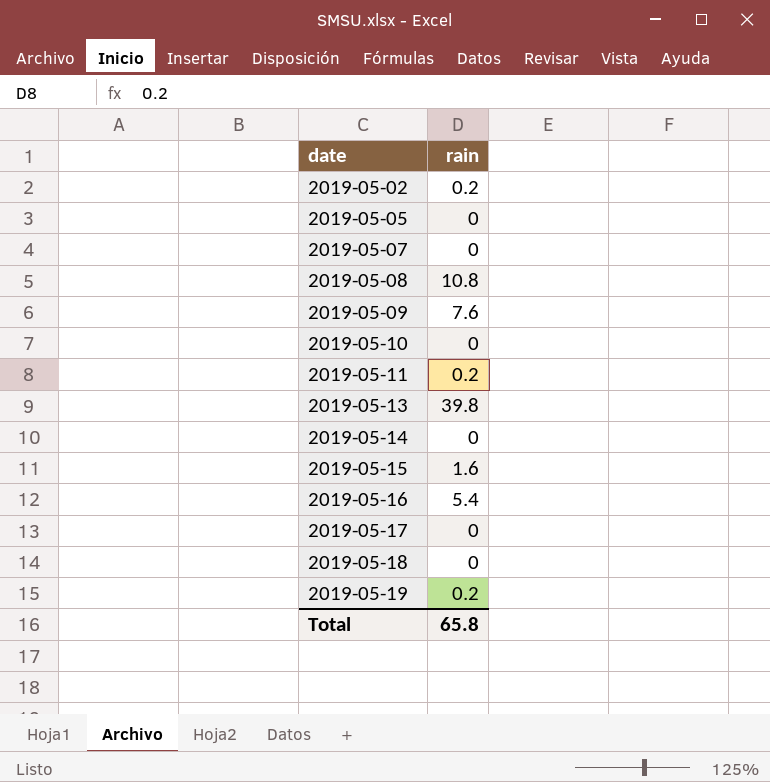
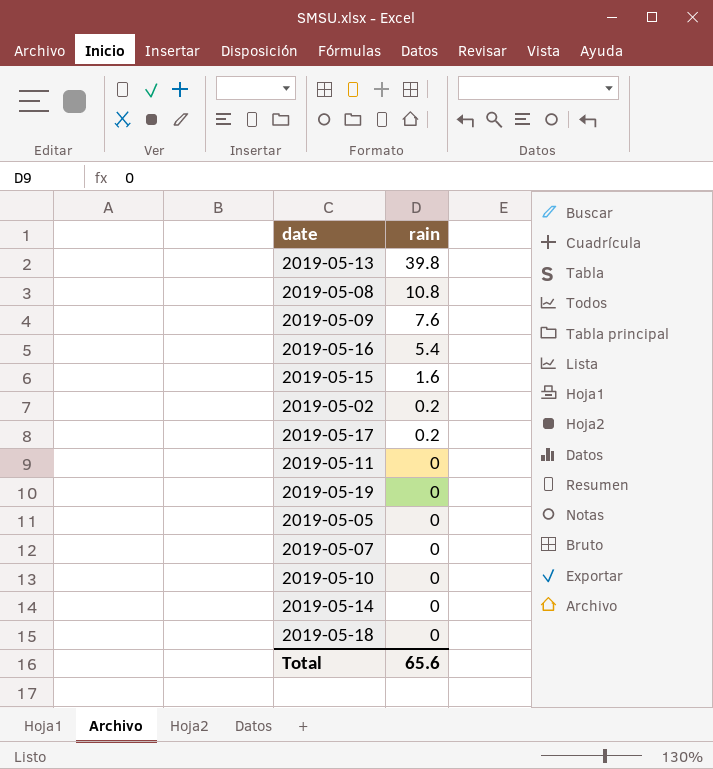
row order: date ascending -> rain descending
2019-05-17 | rain: 0 -> 0.2
2019-05-11 | rain: 0.2 -> 0
2019-05-19 | rain: 0.2 -> 0
Total | rain: 65.8 -> 65.6

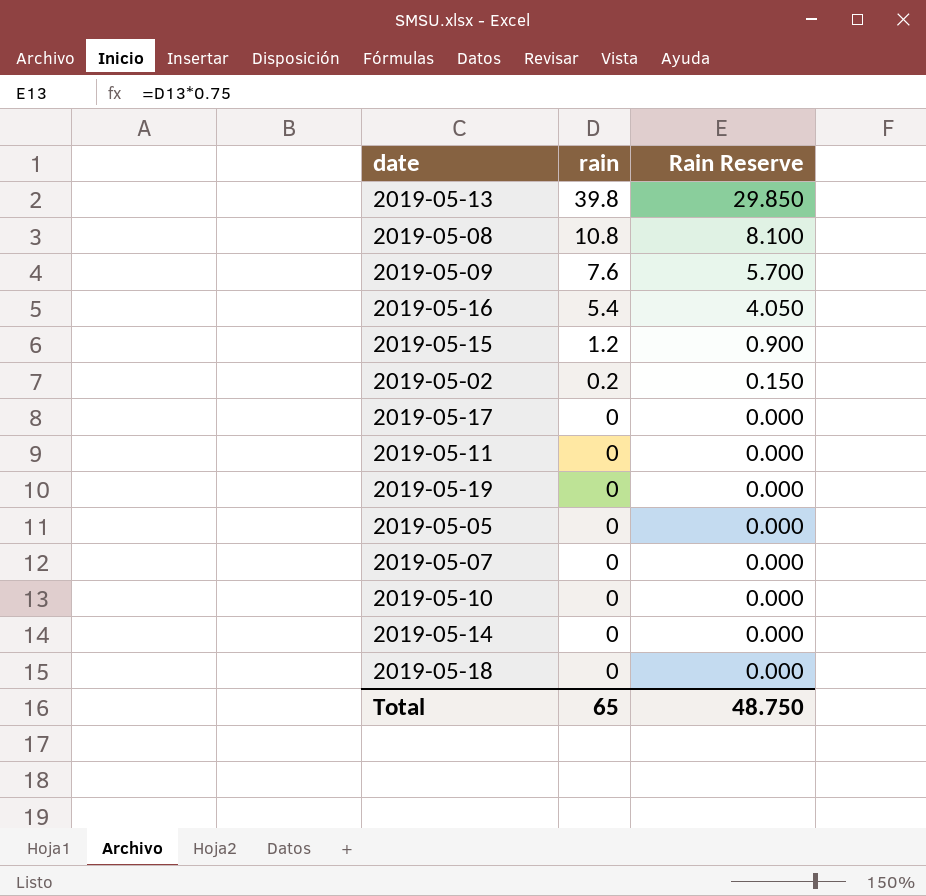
column Rain Reserve | formula: none -> [rain] * 0.75
2019-05-15 | rain: 1.6 -> 1.2
2019-05-17 | rain: 0.2 -> 0
Total | rain: 65.6 -> 65

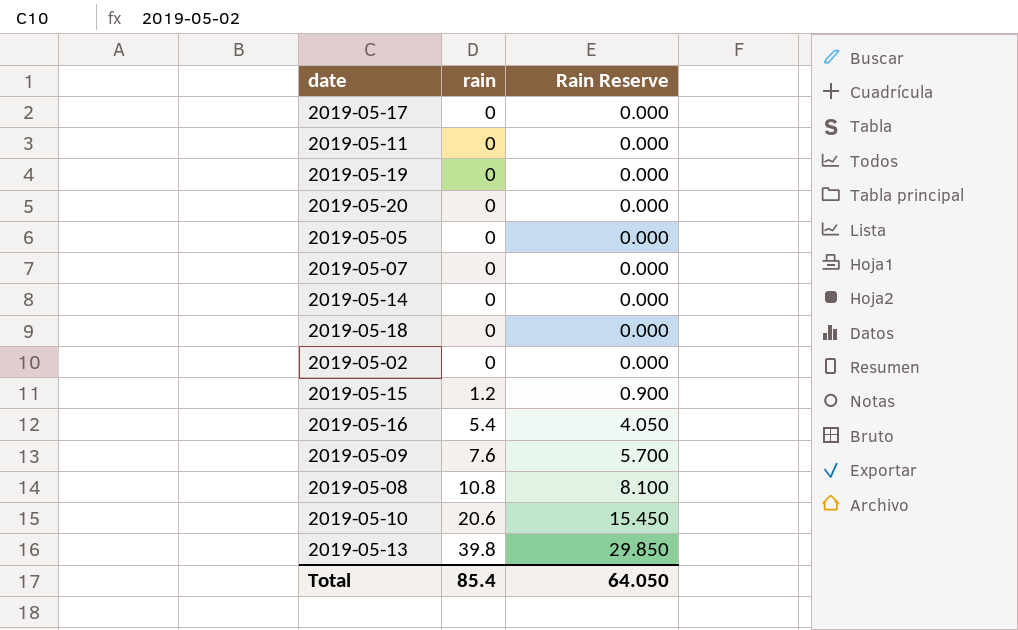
row order: rain descending -> rain ascending
row 2019-05-20: none -> 0 | 0.000
2019-05-02 | rain: 0.2 -> 0
2019-05-02 | Rain Reserve: 0.150 -> 0.000
2019-05-10 | rain: 0 -> 20.6
2019-05-10 | Rain Reserve: 0.000 -> 15.450
Total | rain: 65 -> 85.4
Total | Rain Reserve: 48.750 -> 64.050

